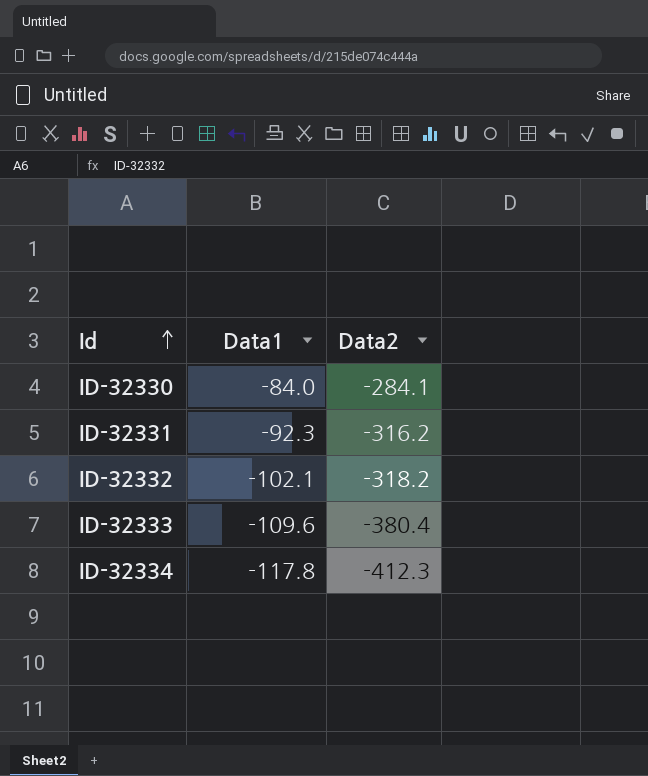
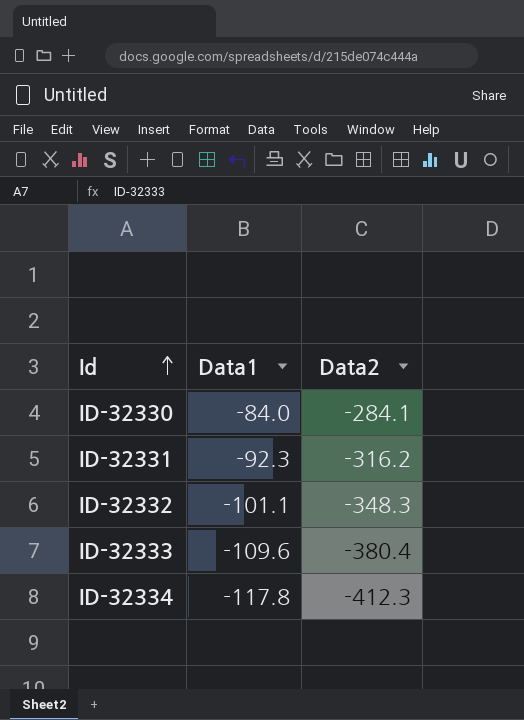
ID-32332 | Data1: -102.1 -> -101.1
ID-32332 | Data2: -318.2 -> -348.3

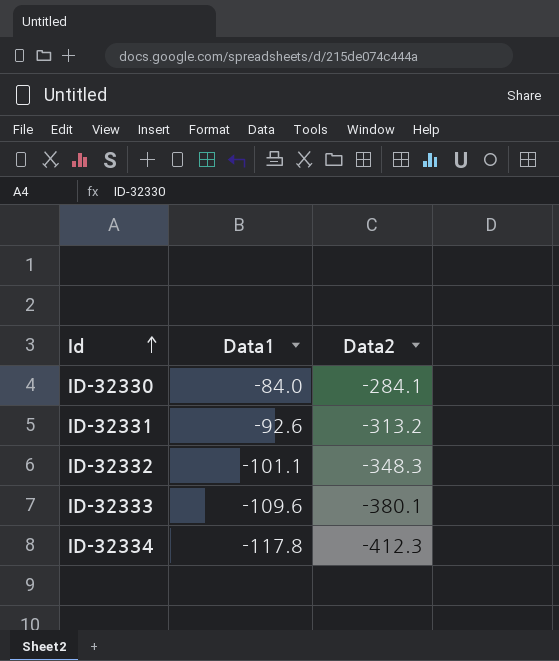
ID-32331 | Data1: -92.3 -> -92.6
ID-32331 | Data2: -316.2 -> -313.2
ID-32333 | Data2: -380.4 -> -380.1

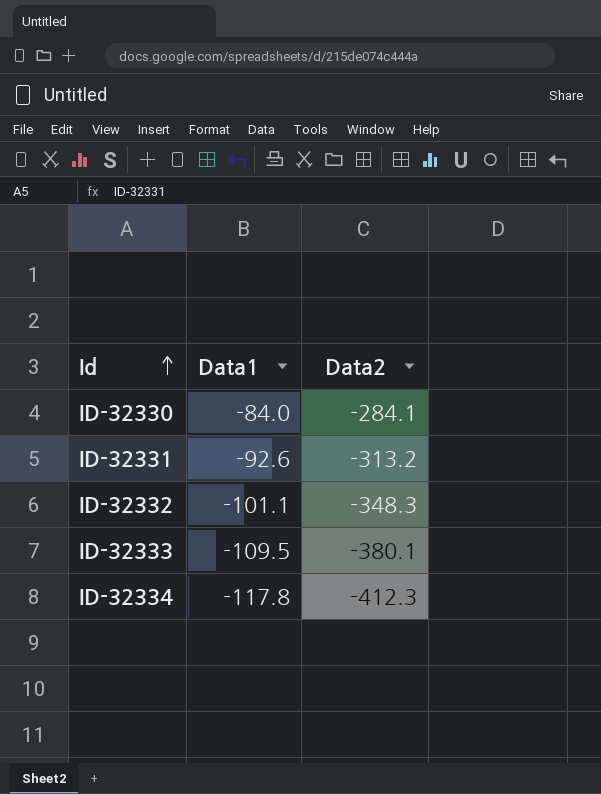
ID-32333 | Data1: -109.6 -> -109.5

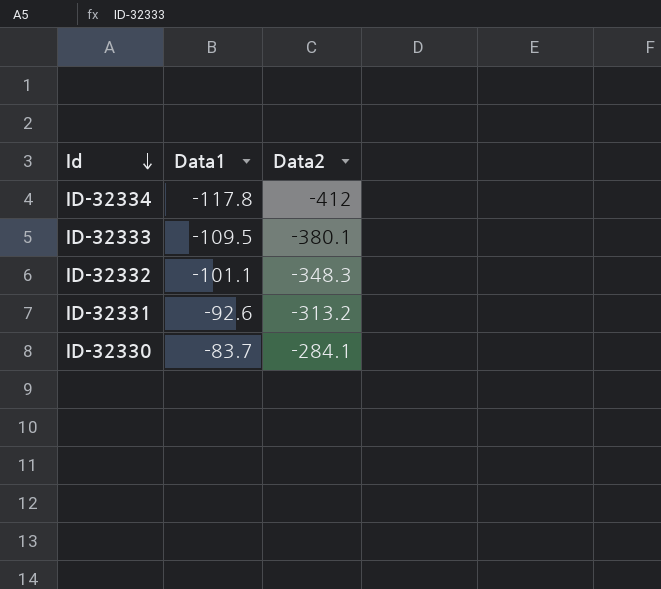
row order: Id ascending -> Id descending
ID-32334 | Data2: -412.3 -> -412
ID-32330 | Data1: -84.0 -> -83.7

